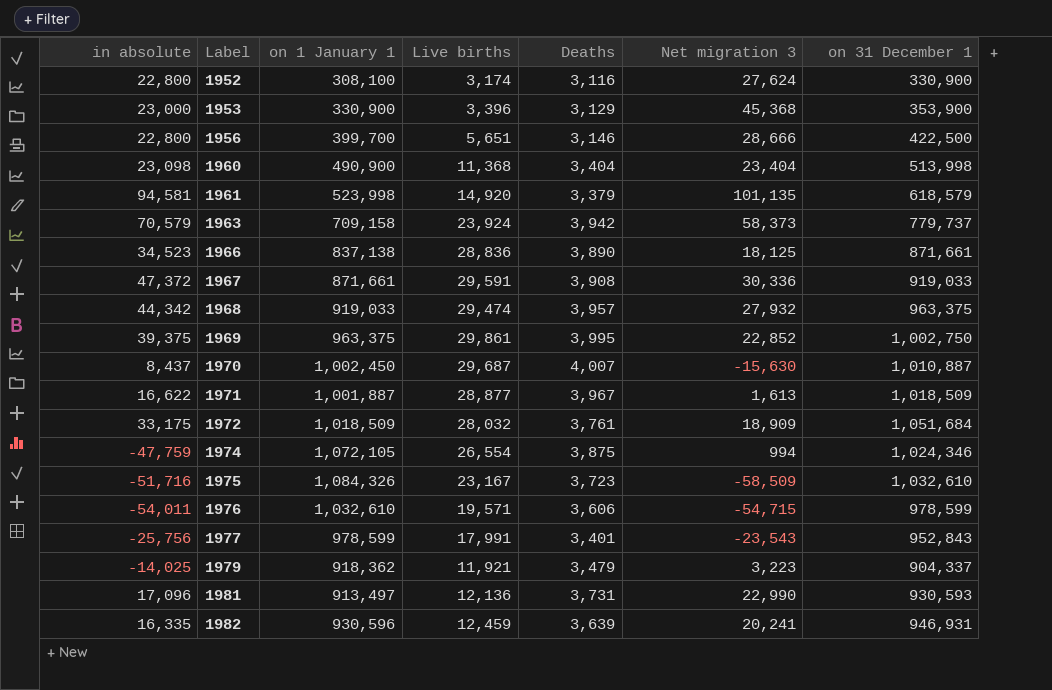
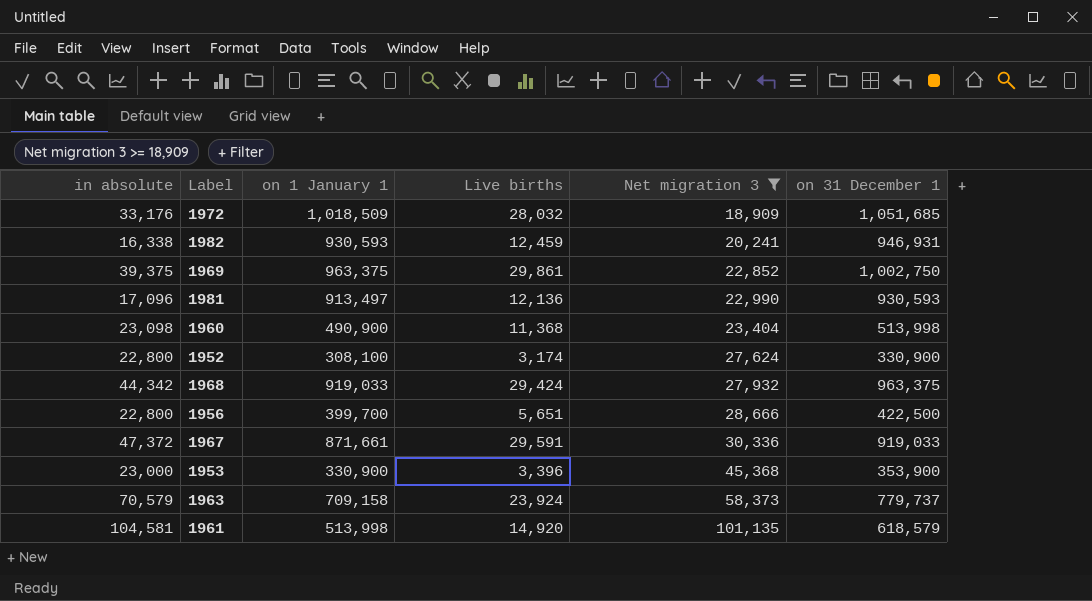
filter: none -> Net migration 3 >= 18,909
row order: Label ascending -> Net migration 3 ascending
column Deaths | position: 5 -> none
1972 | in absolute: 33,175 -> 33,176
1972 | on 31 December 1: 1,051,684 -> 1,051,685
1982 | in absolute: 16,335 -> 16,338
1982 | on 1 January 1: 930,596 -> 930,593
1968 | Live births: 29,474 -> 29,424
1961 | in absolute: 94,581 -> 104,581
1961 | on 1 January 1: 523,998 -> 513,998

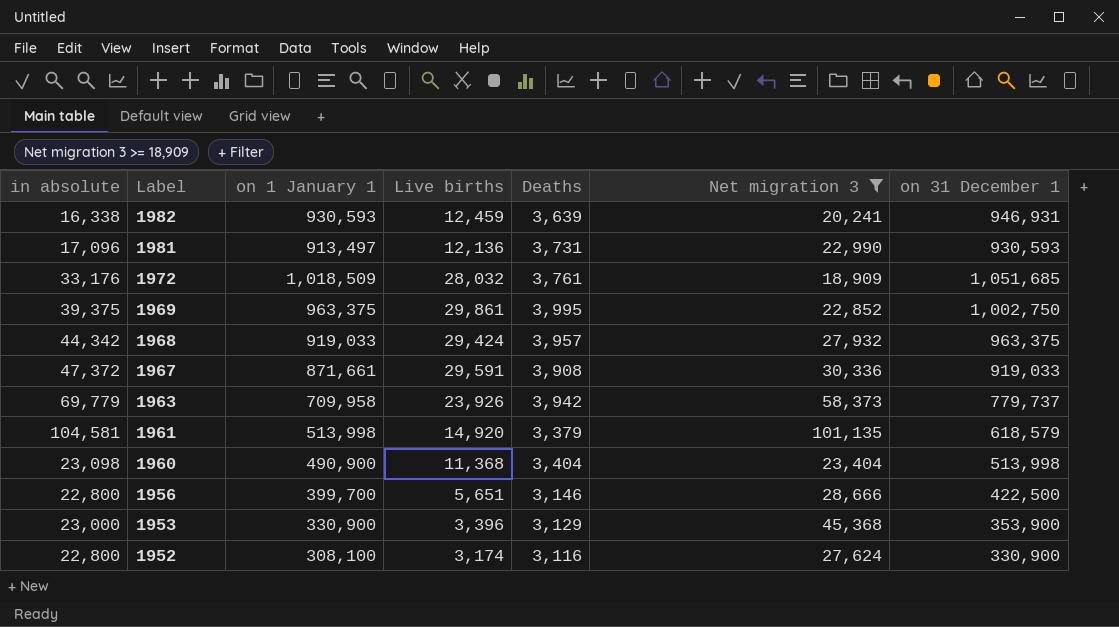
row order: Net migration 3 ascending -> Label descending
column Deaths | position: none -> 5
1963 | in absolute: 70,579 -> 69,779
1963 | on 1 January 1: 709,158 -> 709,958
1963 | Live births: 23,924 -> 23,926

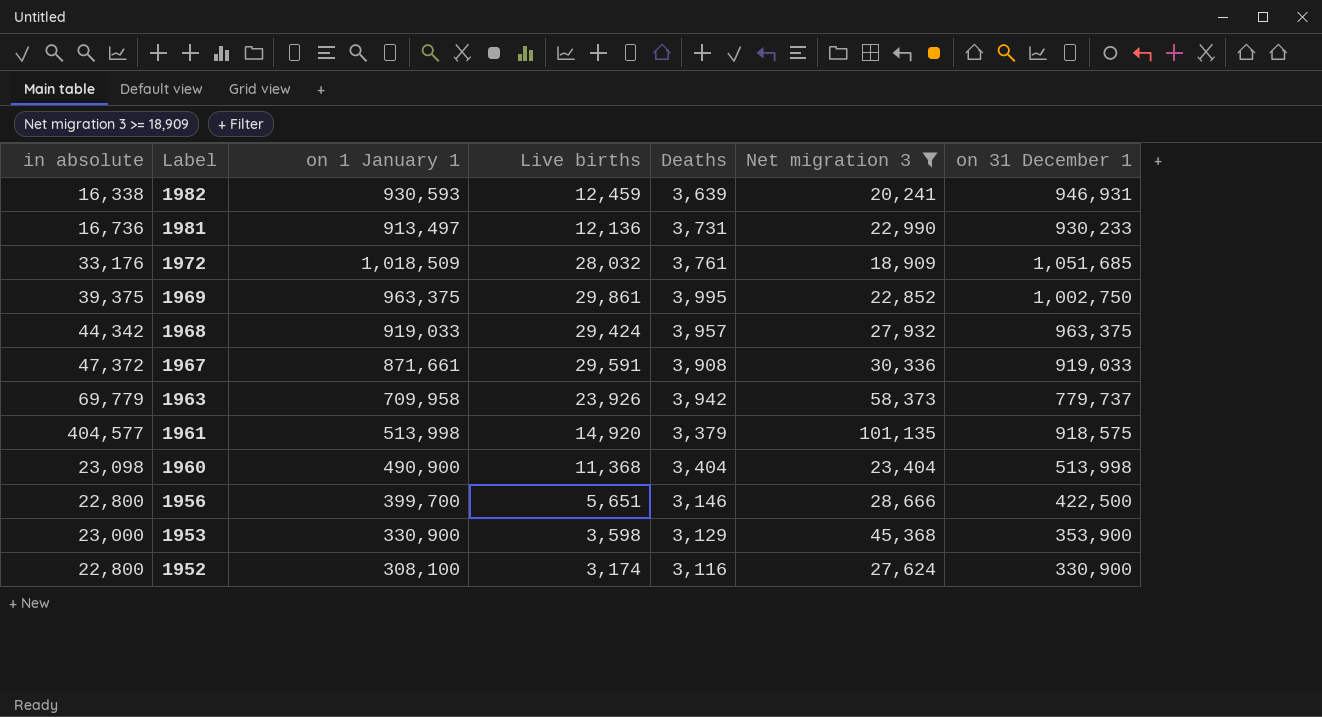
1981 | in absolute: 17,096 -> 16,736
1981 | on 31 December 1: 930,593 -> 930,233
1961 | in absolute: 104,581 -> 404,577
1961 | on 31 December 1: 618,579 -> 918,575
1953 | Live births: 3,396 -> 3,598

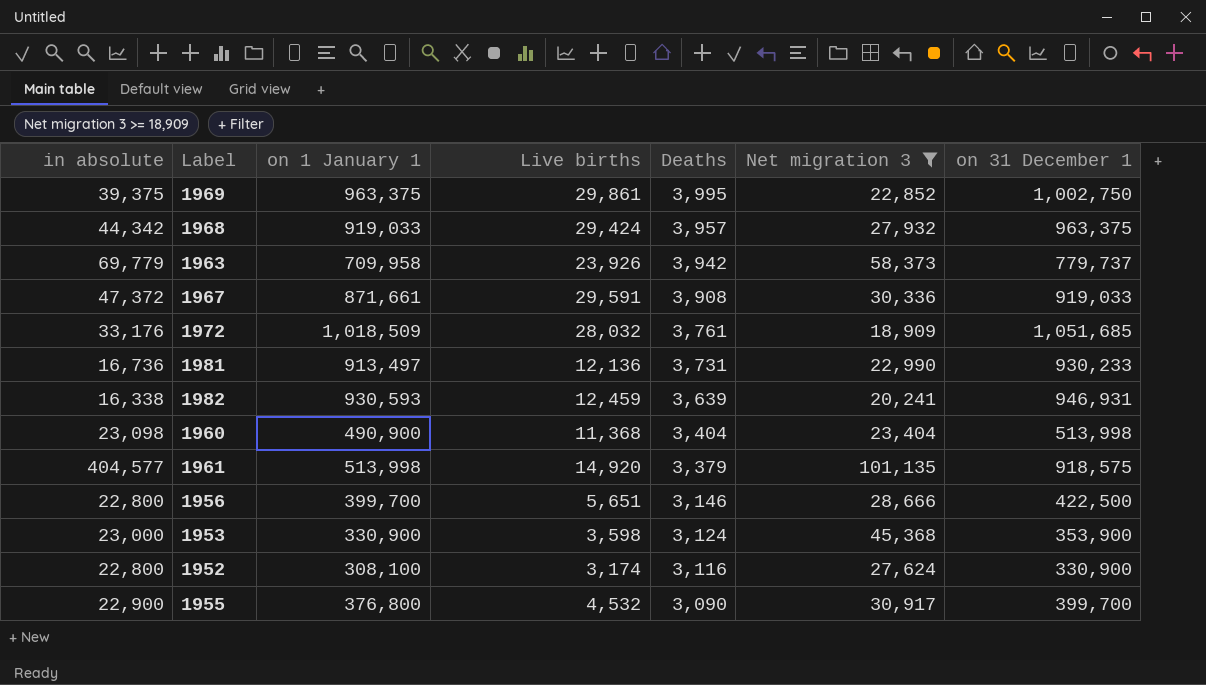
row order: Label descending -> Deaths descending
1953 | Deaths: 3,129 -> 3,124
row 1955: none -> 22,900 | 376,800 | 4,532 | 3,090 | 30,917 | 399,700

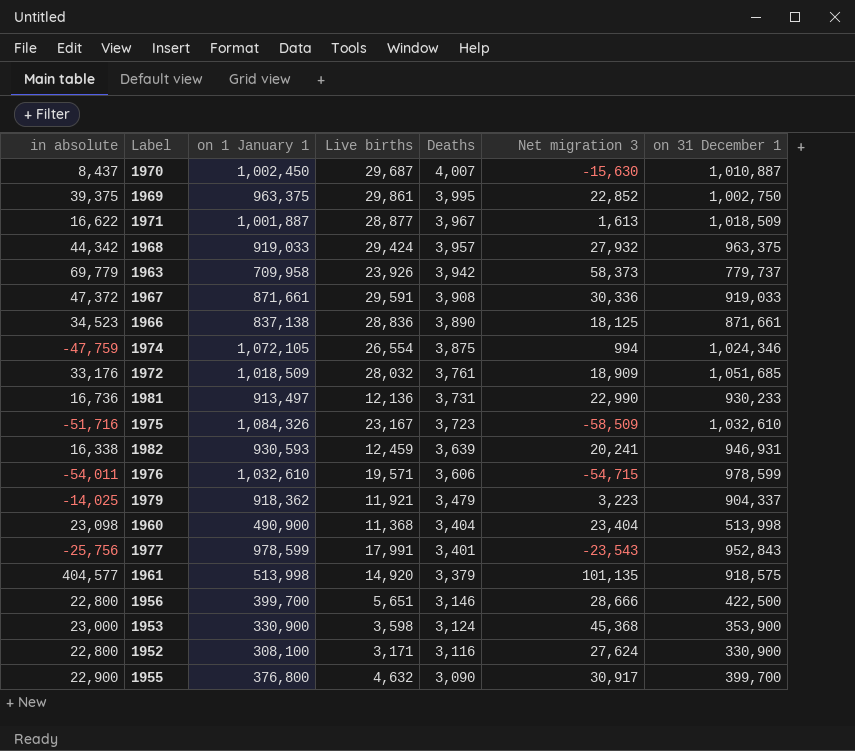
filter: Net migration 3 >= 18,909 -> none
1952 | Live births: 3,174 -> 3,171
1955 | Live births: 4,532 -> 4,632

